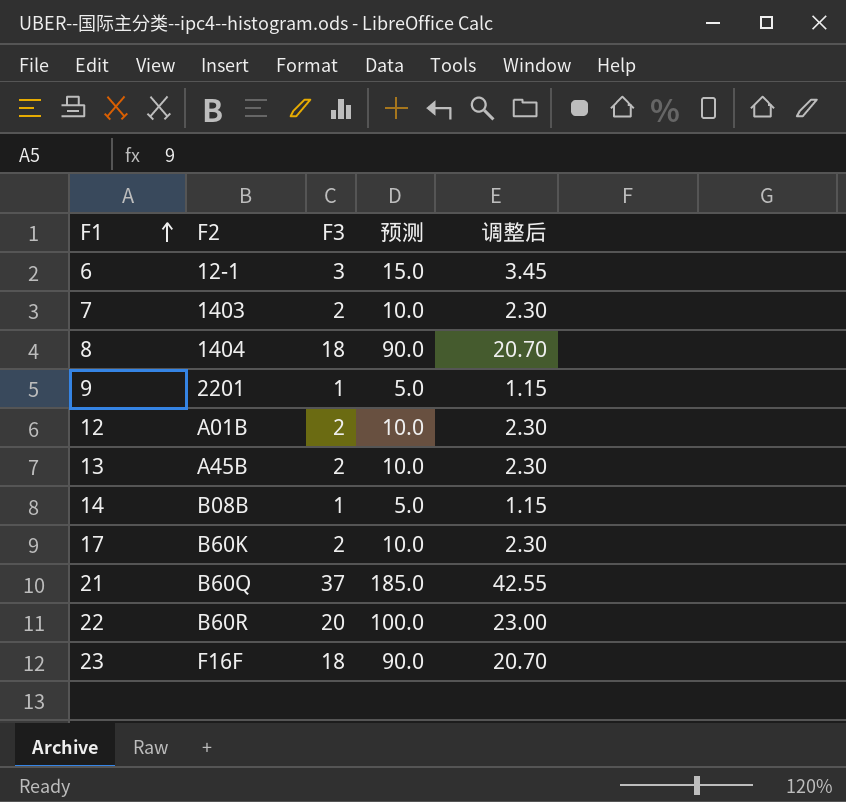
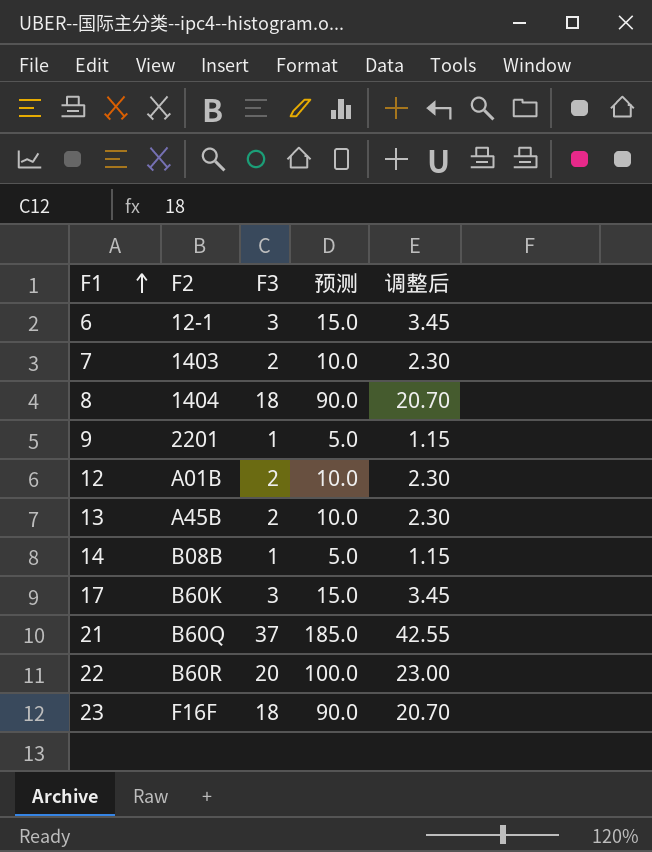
17 | F3: 2 -> 3
17 | 预测: 10.0 -> 15.0
17 | 调整后: 2.30 -> 3.45

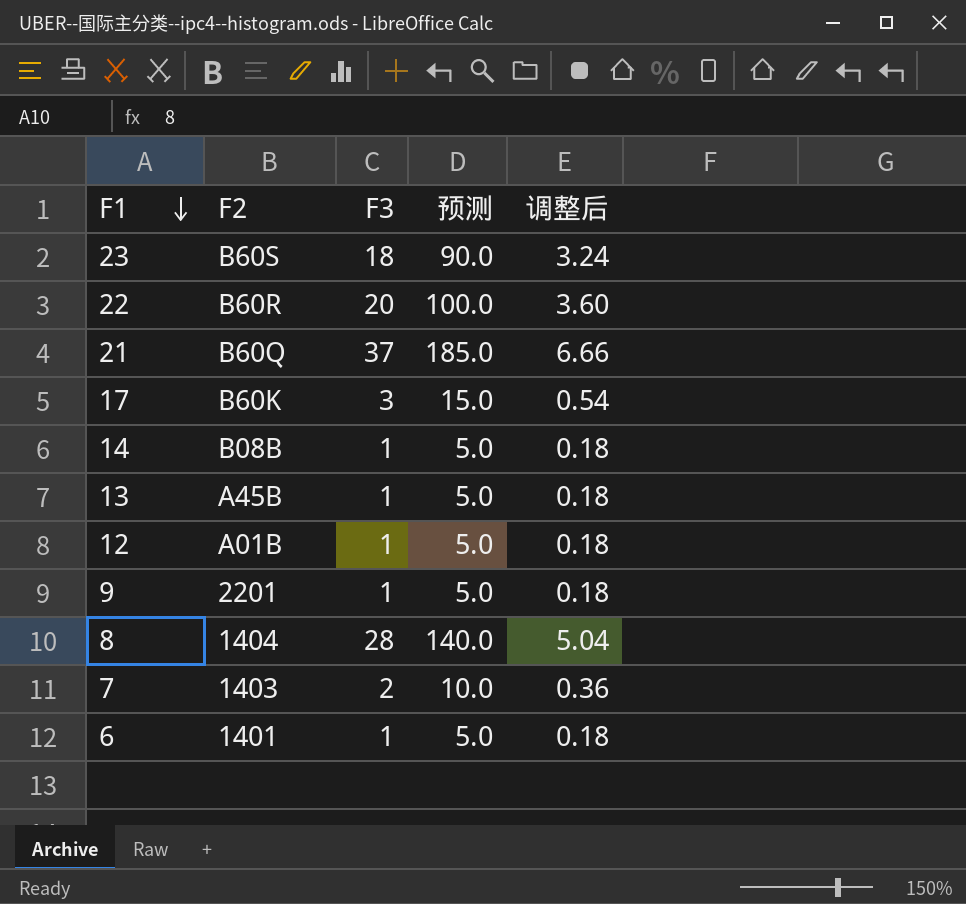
row order: F1 ascending -> F1 descending
column 调整后 | formula: [F3] * 1.15 -> [F3] * 0.18
23 | F2: F16F -> B60S
13 | F3: 2 -> 1
13 | 预测: 10.0 -> 5.0
12 | F3: 2 -> 1
12 | 预测: 10.0 -> 5.0
8 | F3: 18 -> 28
8 | 预测: 90.0 -> 140.0
6 | F2: 12-1 -> 1401
6 | F3: 3 -> 1
6 | 预测: 15.0 -> 5.0

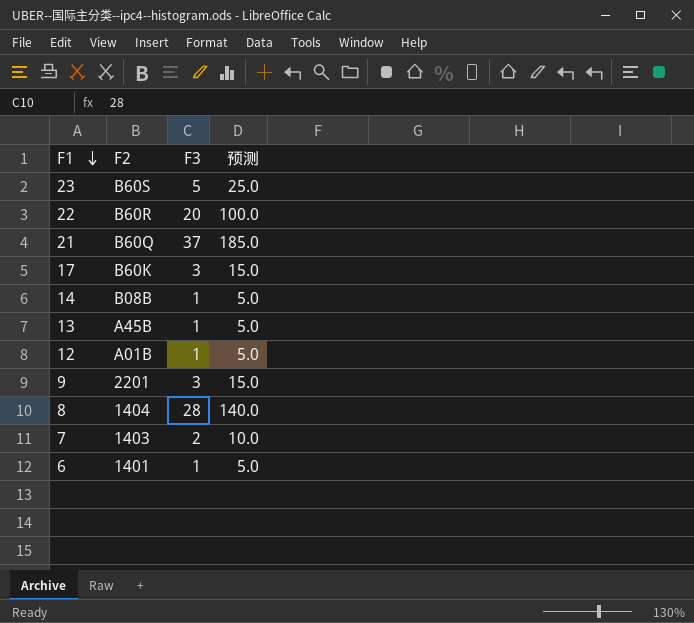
column 调整后 | formula: [F3] * 0.18 -> none
23 | F3: 18 -> 5
23 | 预测: 90.0 -> 25.0
9 | F3: 1 -> 3
9 | 预测: 5.0 -> 15.0

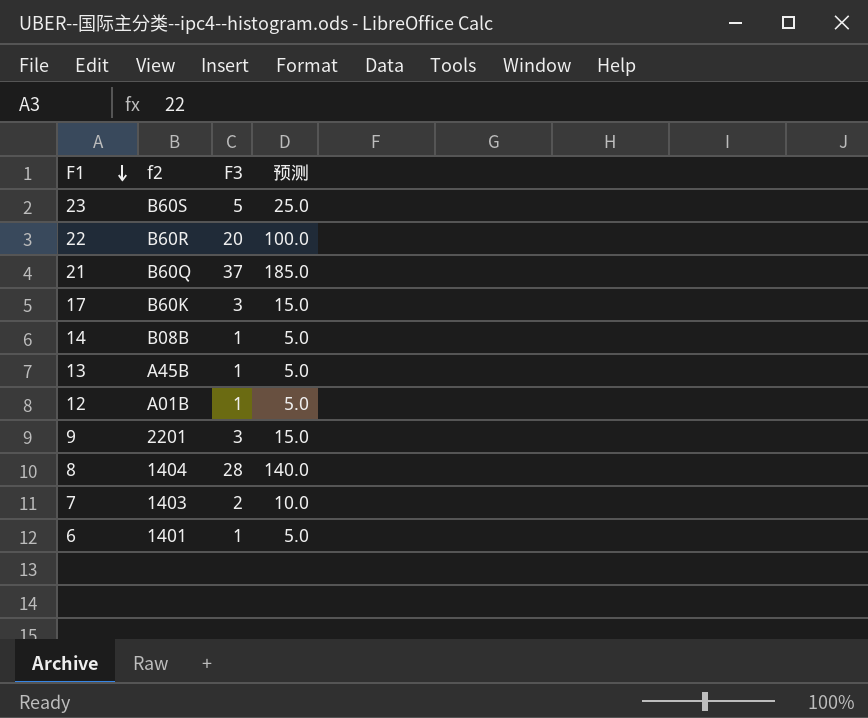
column name: F2 -> f2

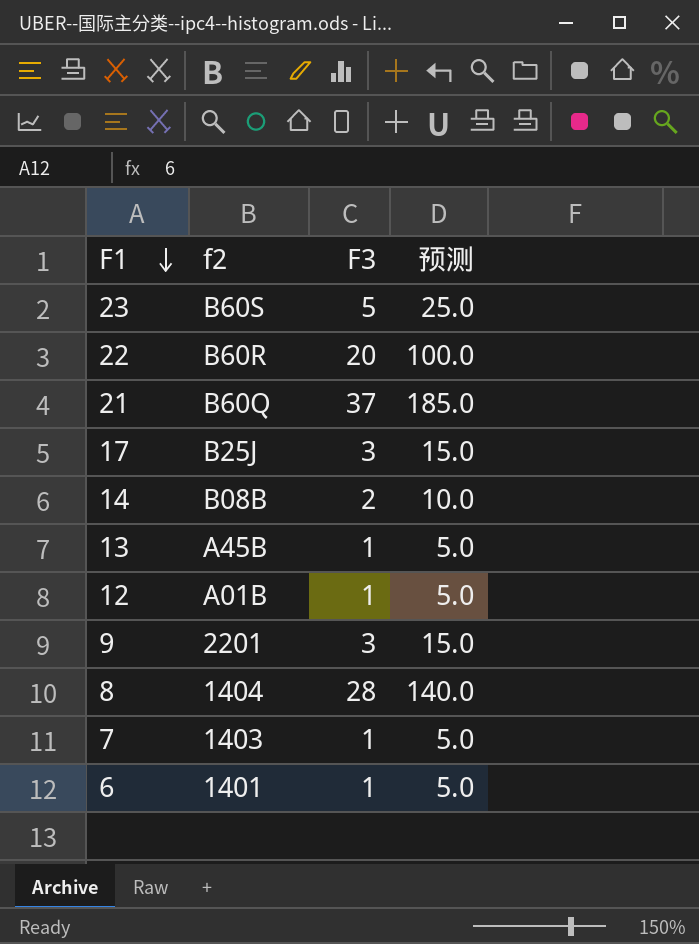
17 | f2: B60K -> B25J
14 | F3: 1 -> 2
14 | 预测: 5.0 -> 10.0
7 | F3: 2 -> 1
7 | 预测: 10.0 -> 5.0

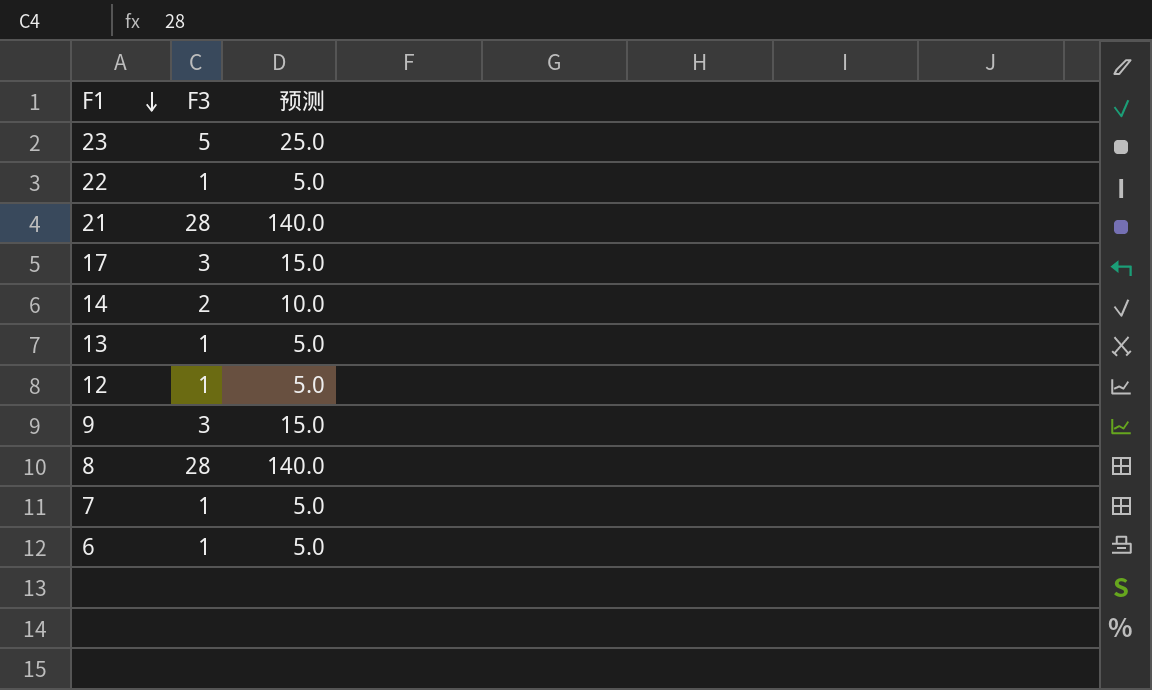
column f2 | position: 2 -> none
22 | F3: 20 -> 1
22 | 预测: 100.0 -> 5.0
21 | F3: 37 -> 28
21 | 预测: 185.0 -> 140.0

